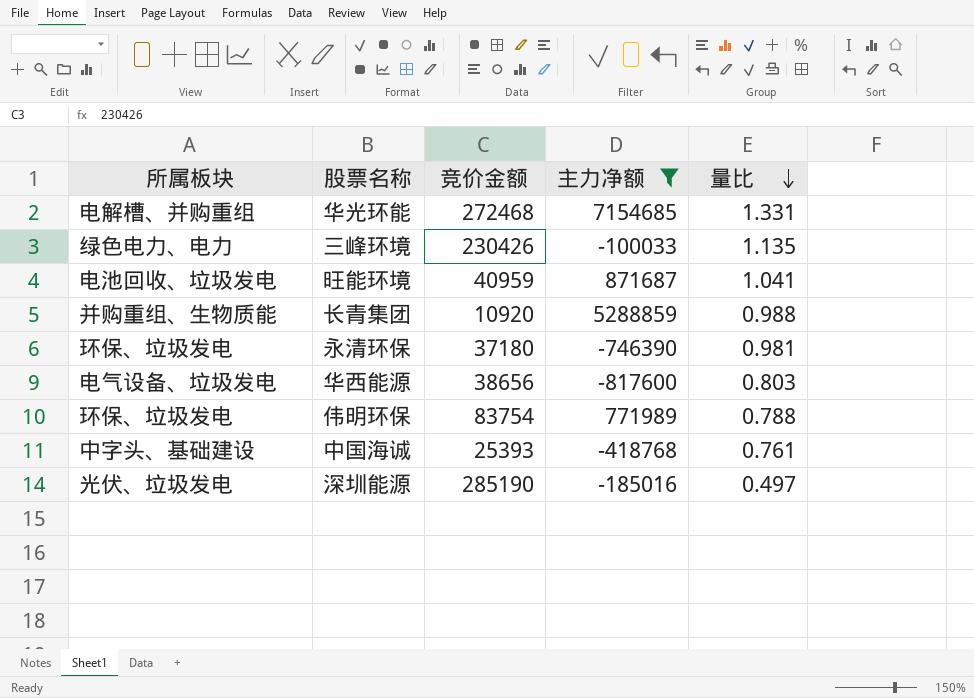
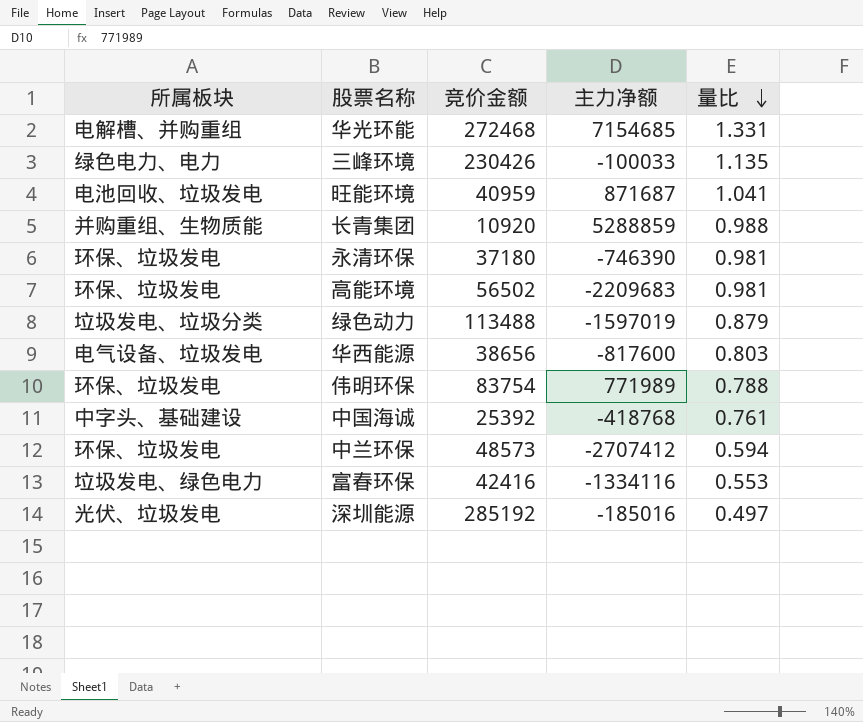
filter: 主力净额 >= -817600 -> none
中国海诚 | 竞价金额: 25393 -> 25392
深圳能源 | 竞价金额: 285190 -> 285192

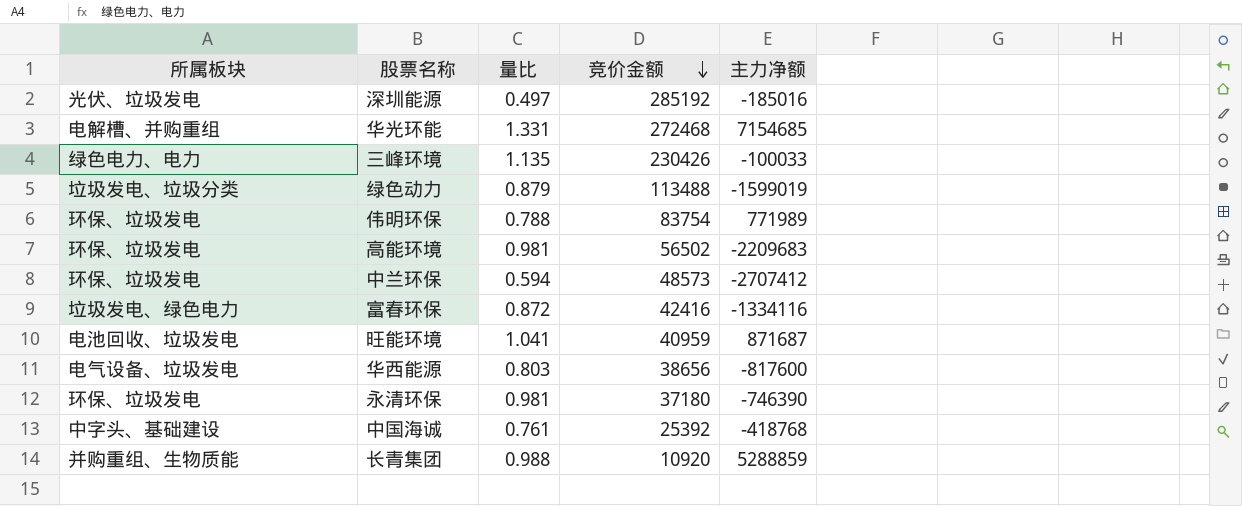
row order: 量比 descending -> 竞价金额 descending
column 量比 | position: 5 -> 3
绿色动力 | 主力净额: -1597019 -> -1599019
富春环保 | 量比: 0.553 -> 0.872

